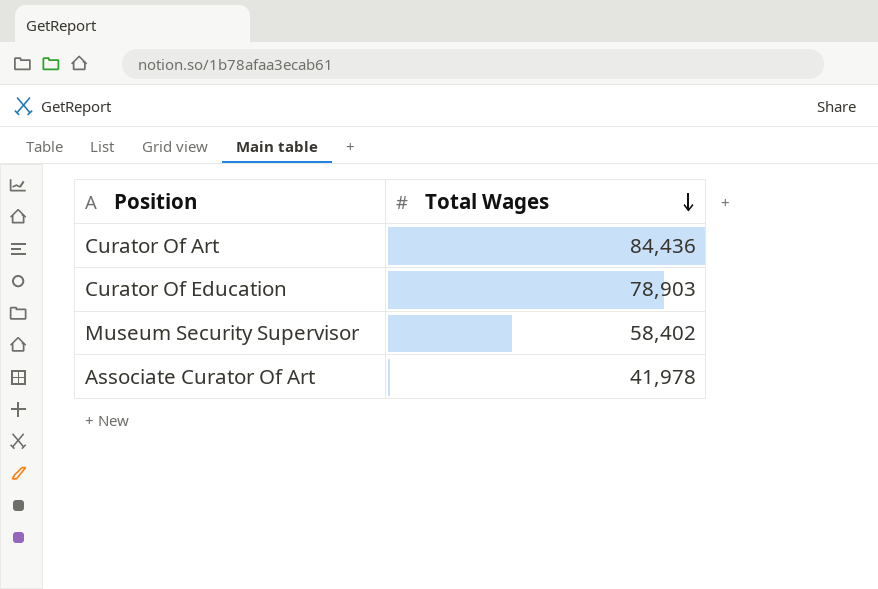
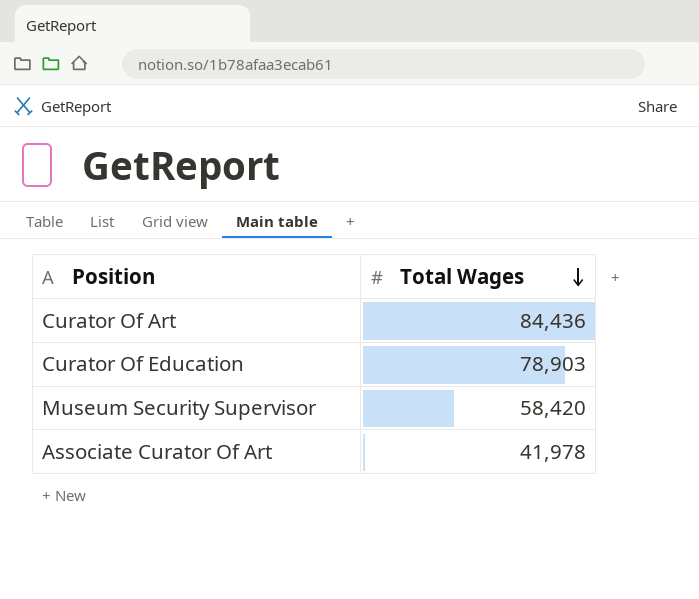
Museum Security Supervisor | Total Wages: 58,402 -> 58,420

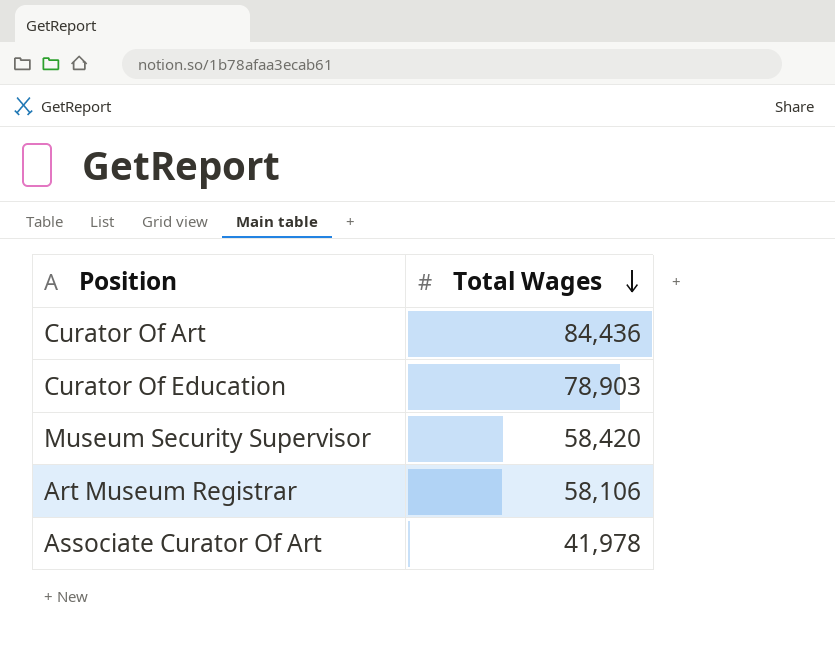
row Art Museum Registrar: none -> 58,106

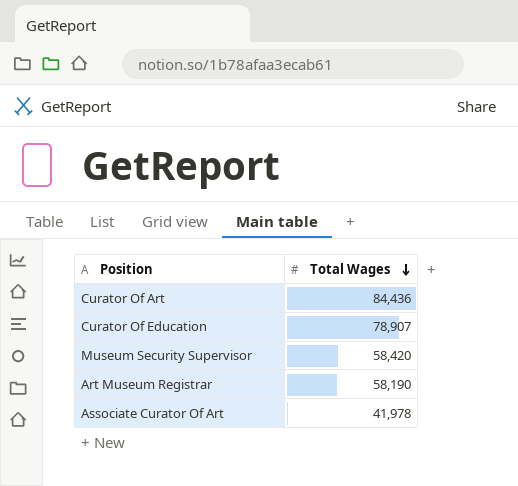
Curator Of Education | Total Wages: 78,903 -> 78,907
Art Museum Registrar | Total Wages: 58,106 -> 58,190

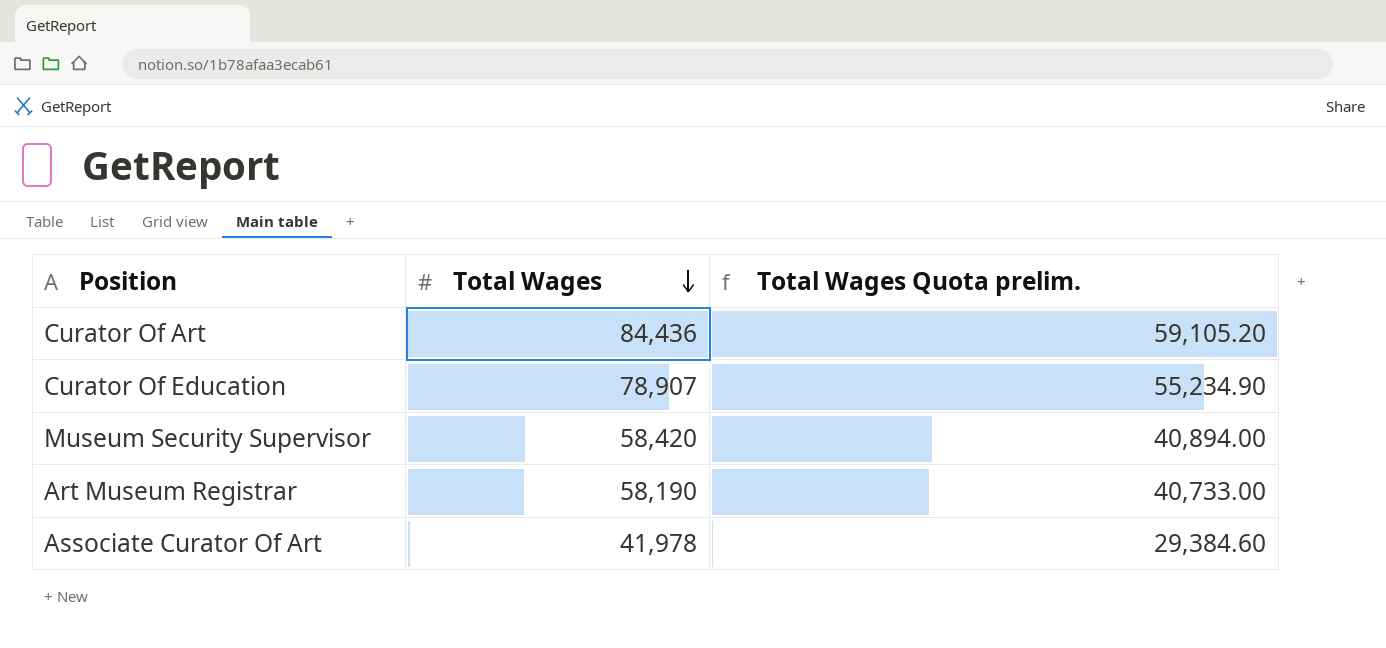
column Total Wages Quota prelim. | formula: none -> [Total Wages] * 0.7

